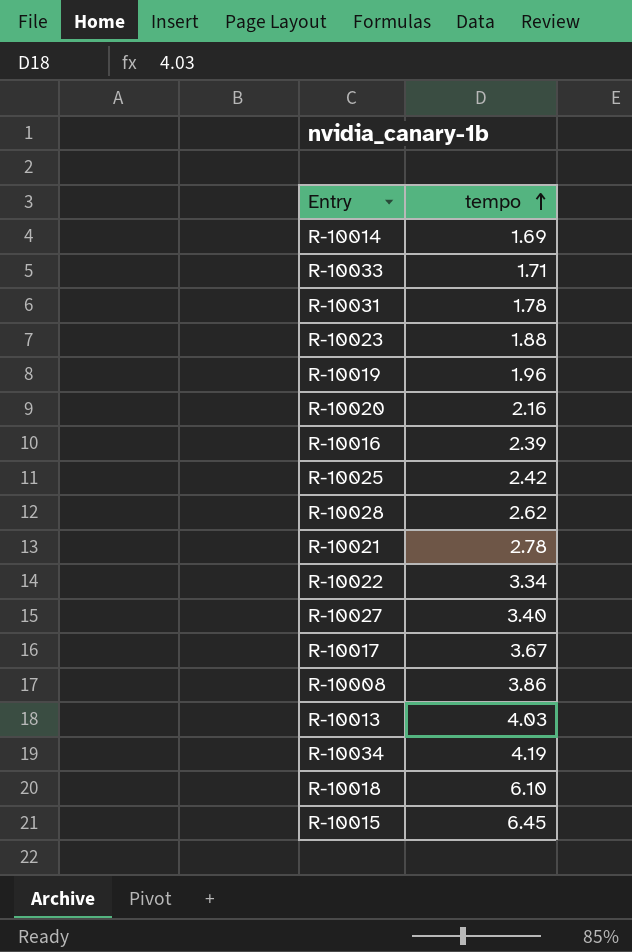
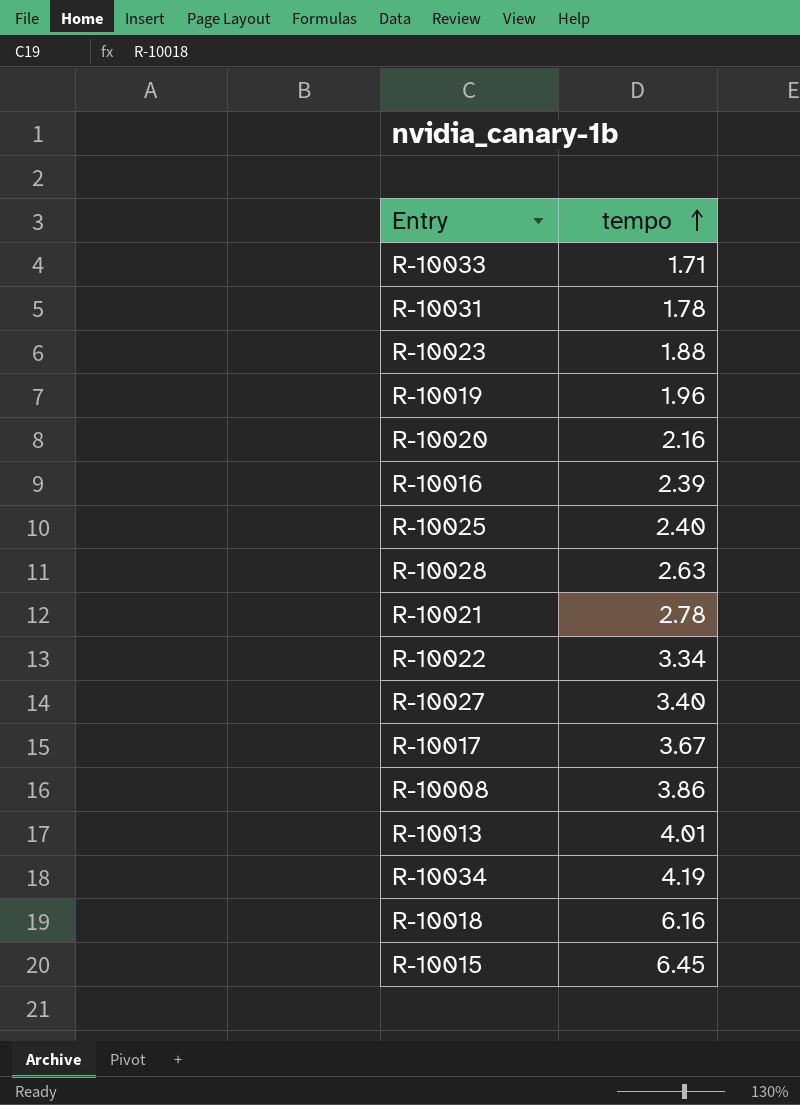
row R-10014: 1.69 -> none
R-10025 | tempo: 2.42 -> 2.40
R-10028 | tempo: 2.62 -> 2.63
R-10013 | tempo: 4.03 -> 4.01
R-10018 | tempo: 6.10 -> 6.16

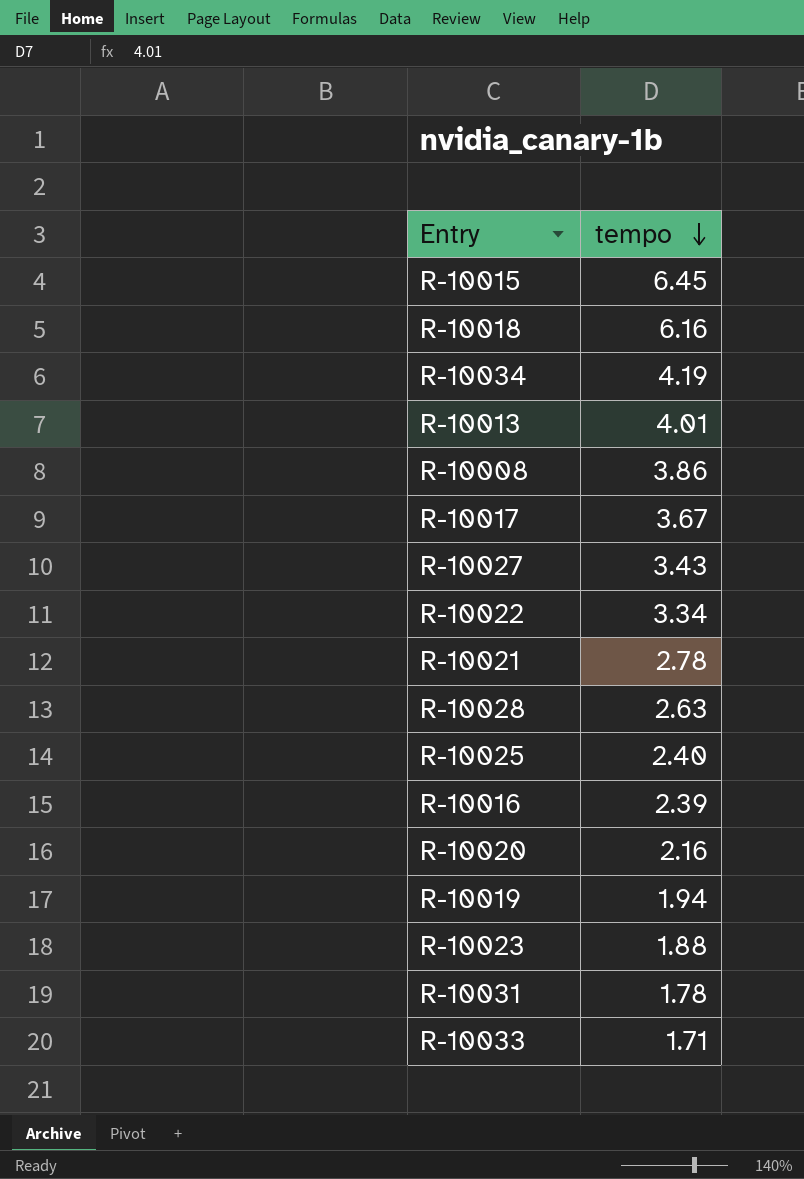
row order: tempo ascending -> tempo descending
R-10027 | tempo: 3.40 -> 3.43
R-10019 | tempo: 1.96 -> 1.94

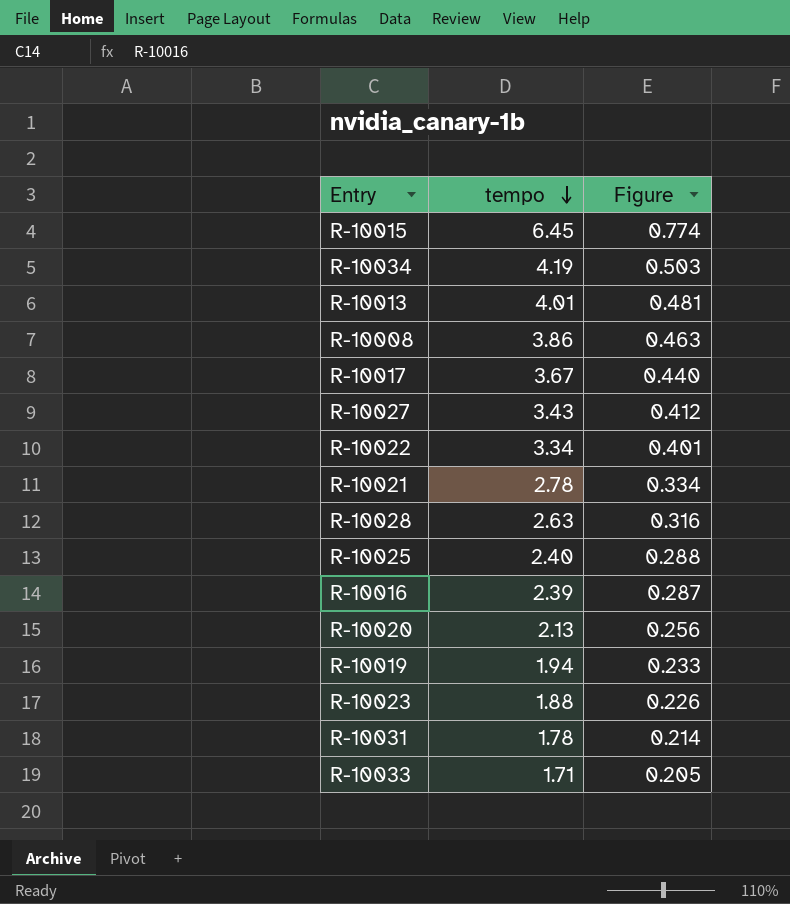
column Figure | formula: none -> [tempo] * 0.12
row R-10018: 6.16 -> none
R-10020 | tempo: 2.16 -> 2.13

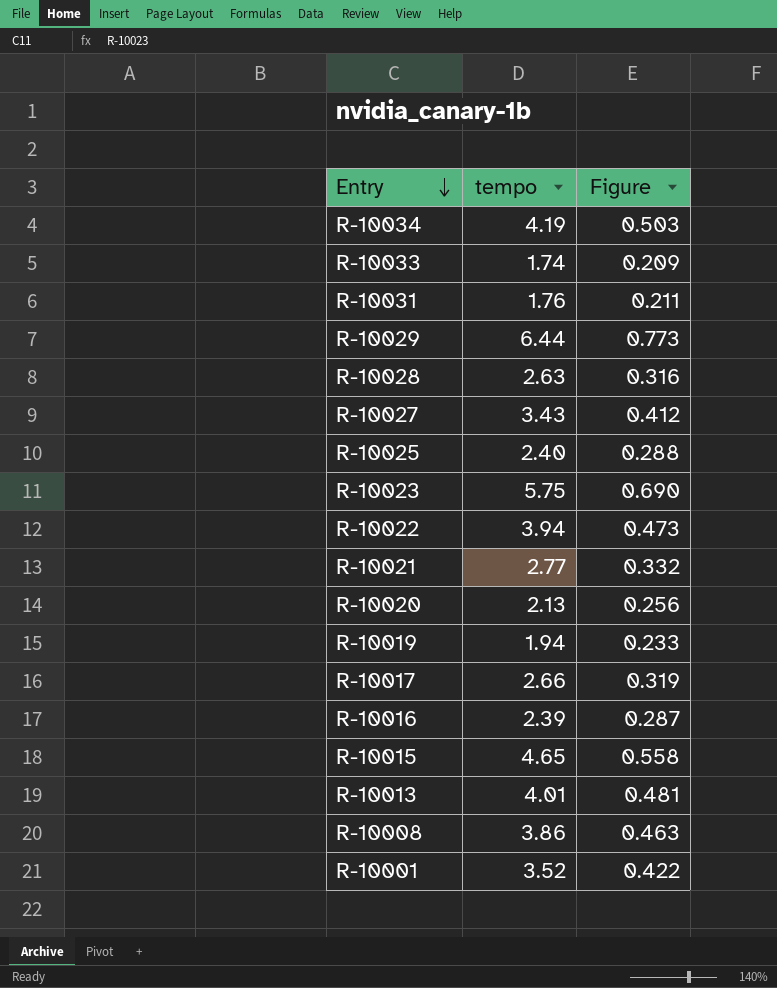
row order: tempo descending -> Entry descending
R-10033 | tempo: 1.71 -> 1.74
R-10033 | Figure: 0.205 -> 0.209
R-10031 | tempo: 1.78 -> 1.76
R-10031 | Figure: 0.214 -> 0.211
row R-10029: none -> 6.44 | 0.773
R-10023 | tempo: 1.88 -> 5.75
R-10023 | Figure: 0.226 -> 0.690
R-10022 | tempo: 3.34 -> 3.94
R-10022 | Figure: 0.401 -> 0.473
R-10021 | tempo: 2.78 -> 2.77
R-10021 | Figure: 0.334 -> 0.332
R-10017 | tempo: 3.67 -> 2.66
R-10017 | Figure: 0.440 -> 0.319
R-10015 | tempo: 6.45 -> 4.65
R-10015 | Figure: 0.774 -> 0.558
row R-10001: none -> 3.52 | 0.422

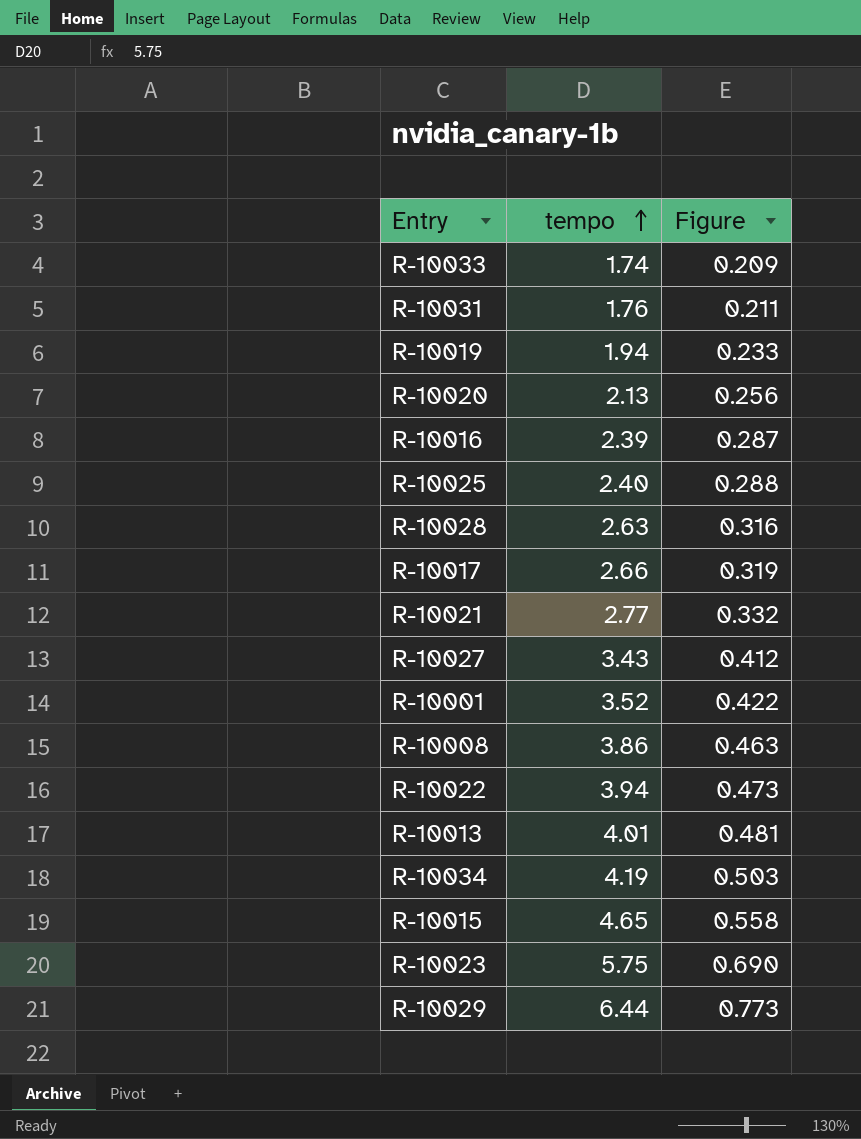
row order: Entry descending -> tempo ascending

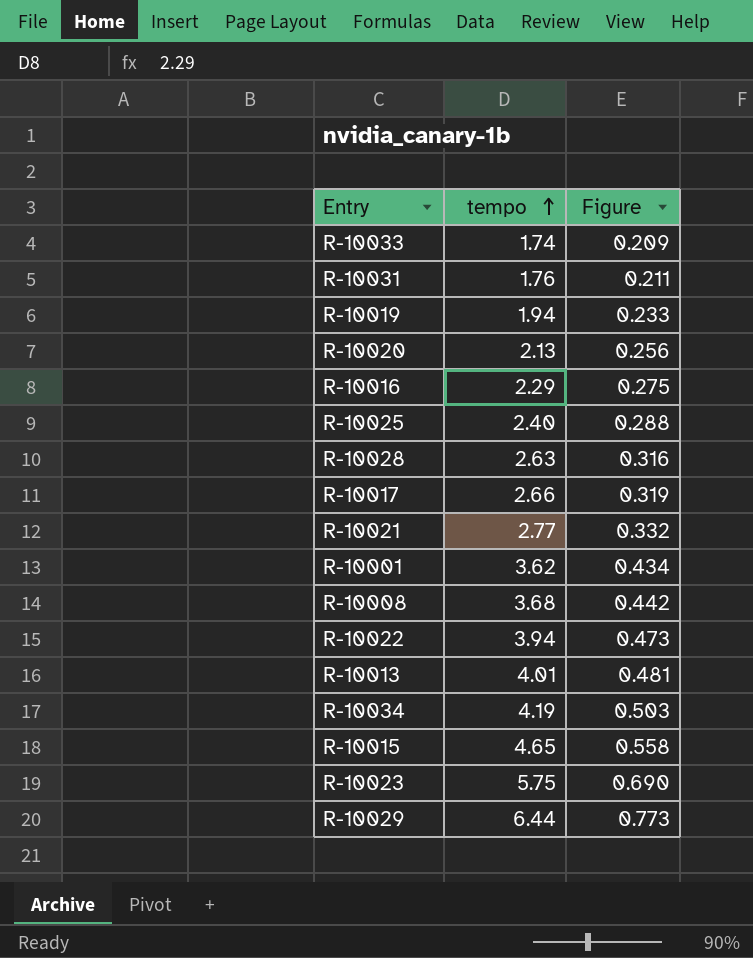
row R-10027: 3.43 | 0.412 -> none
R-10016 | tempo: 2.39 -> 2.29
R-10016 | Figure: 0.287 -> 0.275
R-10001 | tempo: 3.52 -> 3.62
R-10001 | Figure: 0.422 -> 0.434
R-10008 | tempo: 3.86 -> 3.68
R-10008 | Figure: 0.463 -> 0.442

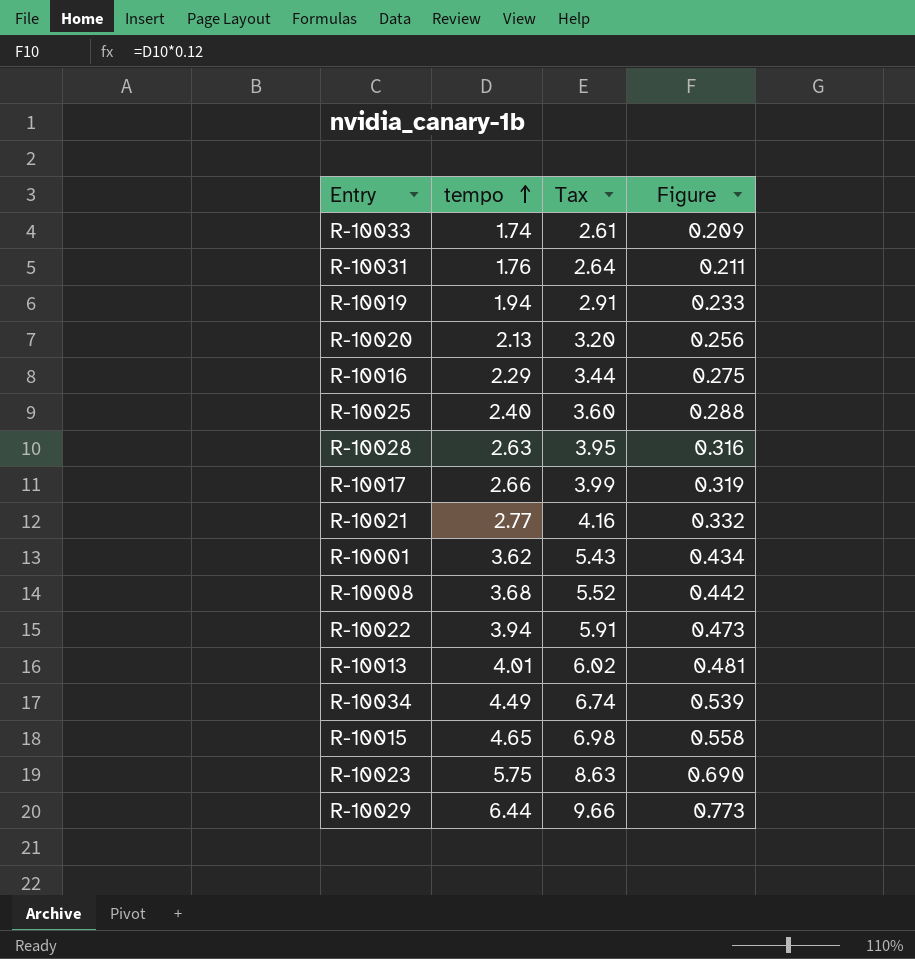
column Tax | formula: none -> [tempo] * 1.5
R-10034 | tempo: 4.19 -> 4.49
R-10034 | Figure: 0.503 -> 0.539

